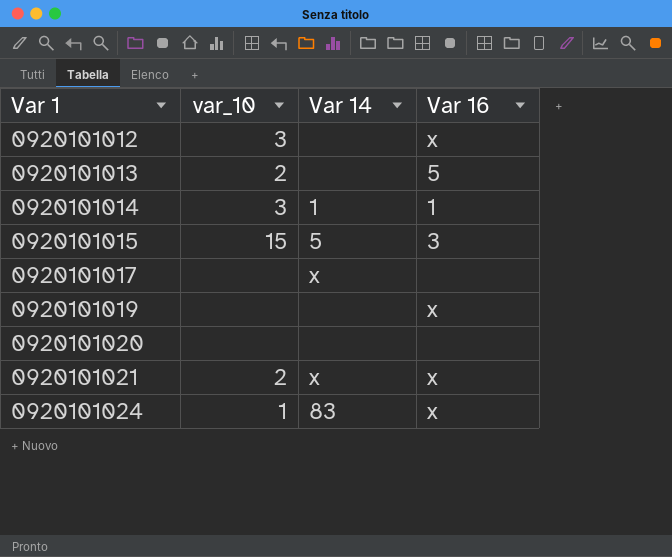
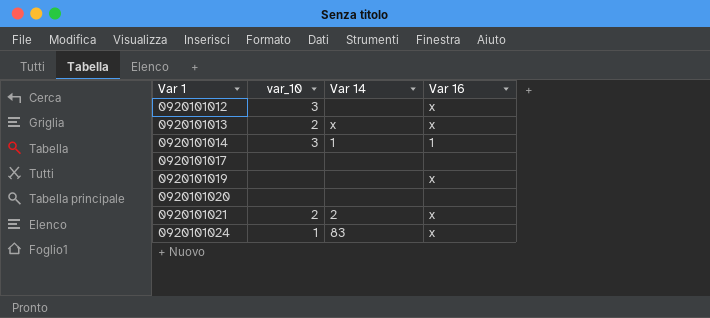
row 0920101015: 15 | 5 | 3 -> none
0920101013 | Var 14: none -> x
0920101013 | Var 16: 5 -> x
0920101017 | Var 14: x -> none
0920101021 | Var 14: x -> 2

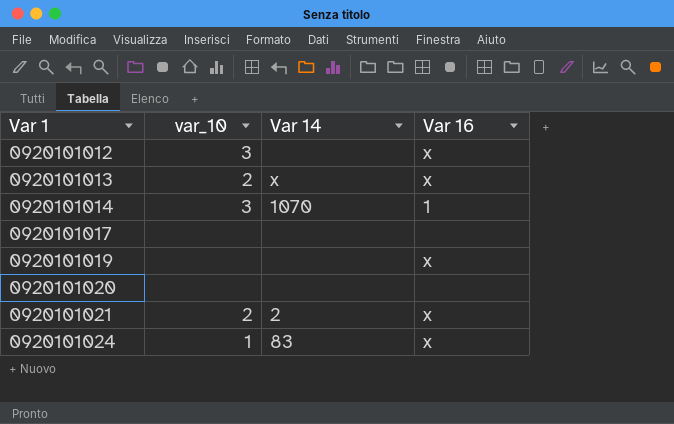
0920101014 | Var 14: 1 -> 1070

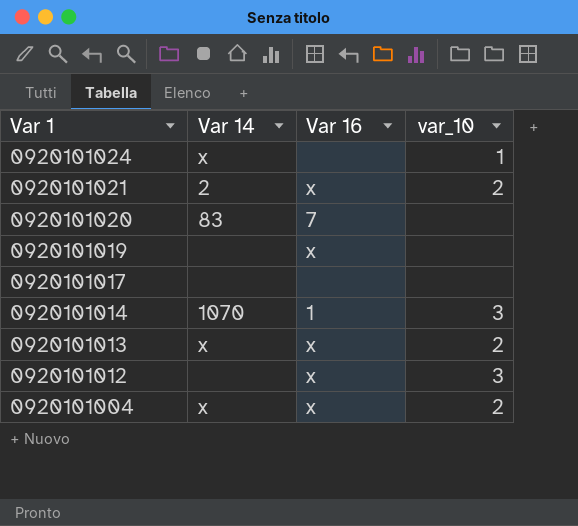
row order: Var 1 ascending -> Var 1 descending
column var_10 | position: 2 -> 4
0920101024 | Var 14: 83 -> x
0920101024 | Var 16: x -> none
0920101020 | Var 14: none -> 83
0920101020 | Var 16: none -> 7
row 0920101004: none -> x | x | 2

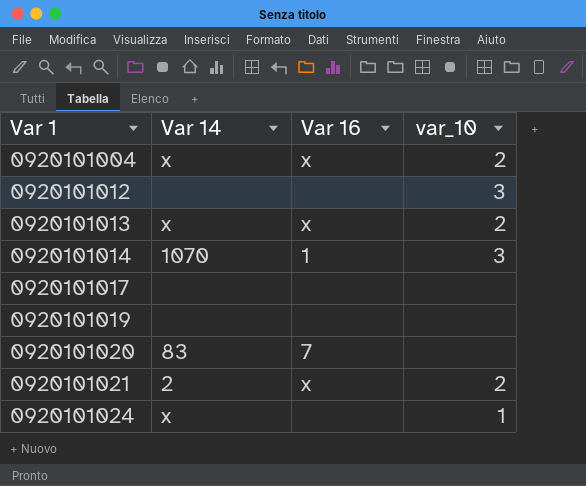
row order: Var 1 descending -> Var 1 ascending
0920101012 | Var 16: x -> none
0920101019 | Var 16: x -> none

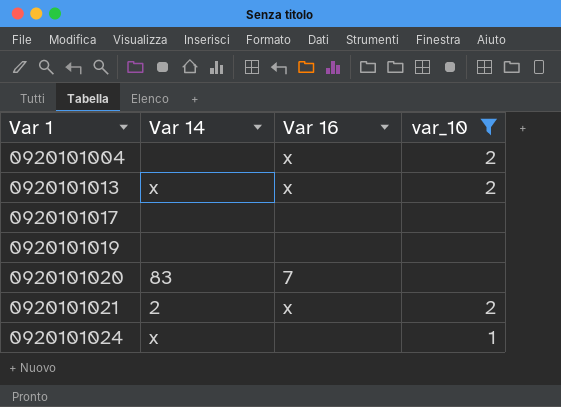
filter: none -> var_10 != 3
0920101004 | Var 14: x -> none

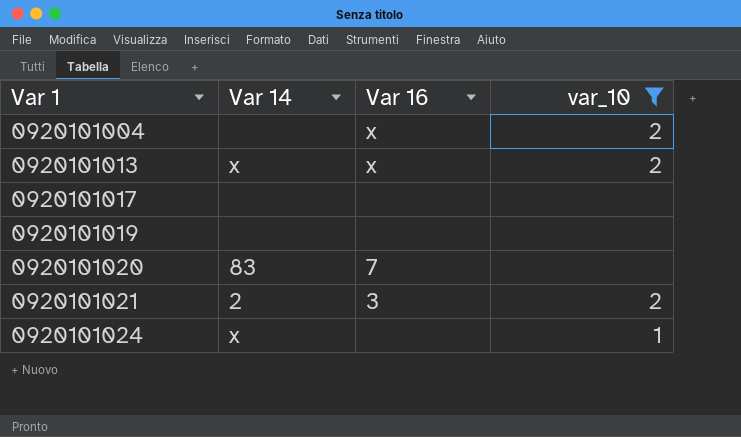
0920101021 | Var 16: x -> 3

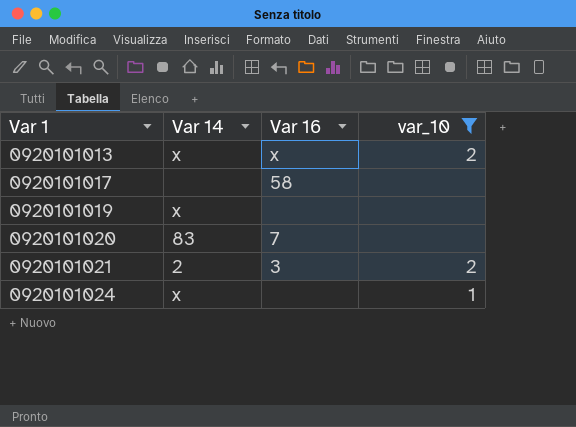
row 0920101004: none | x | 2 -> none
0920101017 | Var 16: none -> 58
0920101019 | Var 14: none -> x

